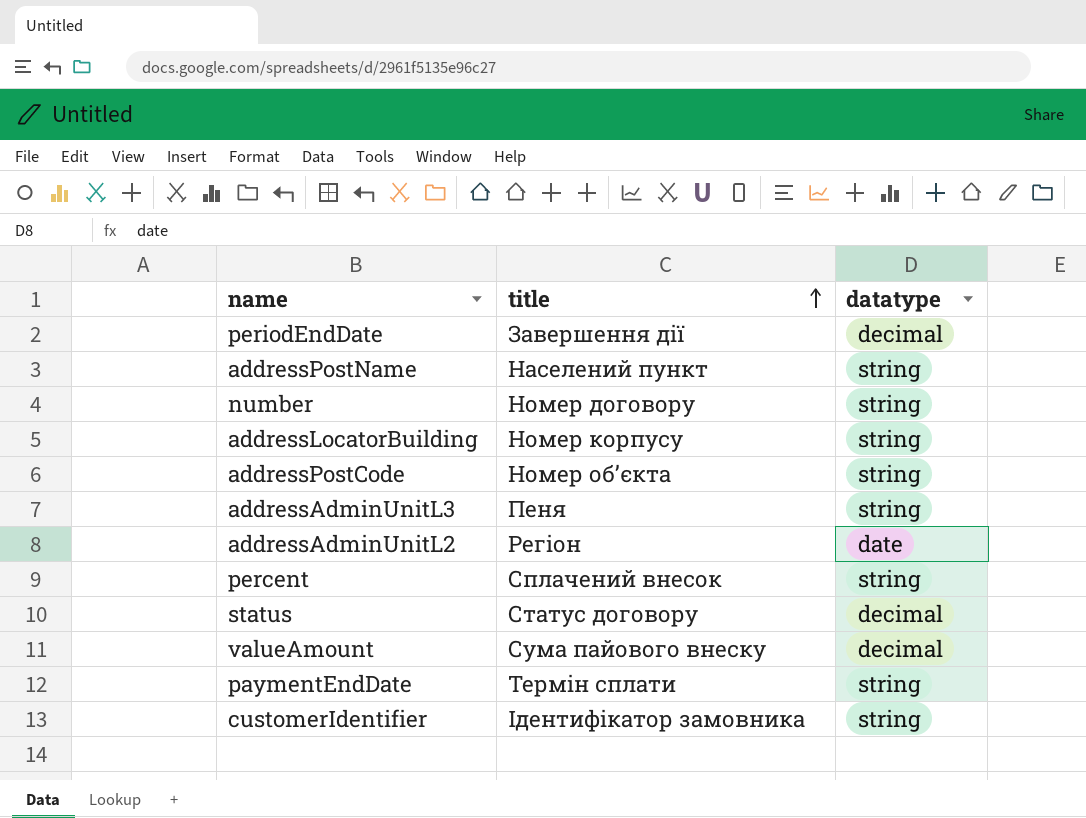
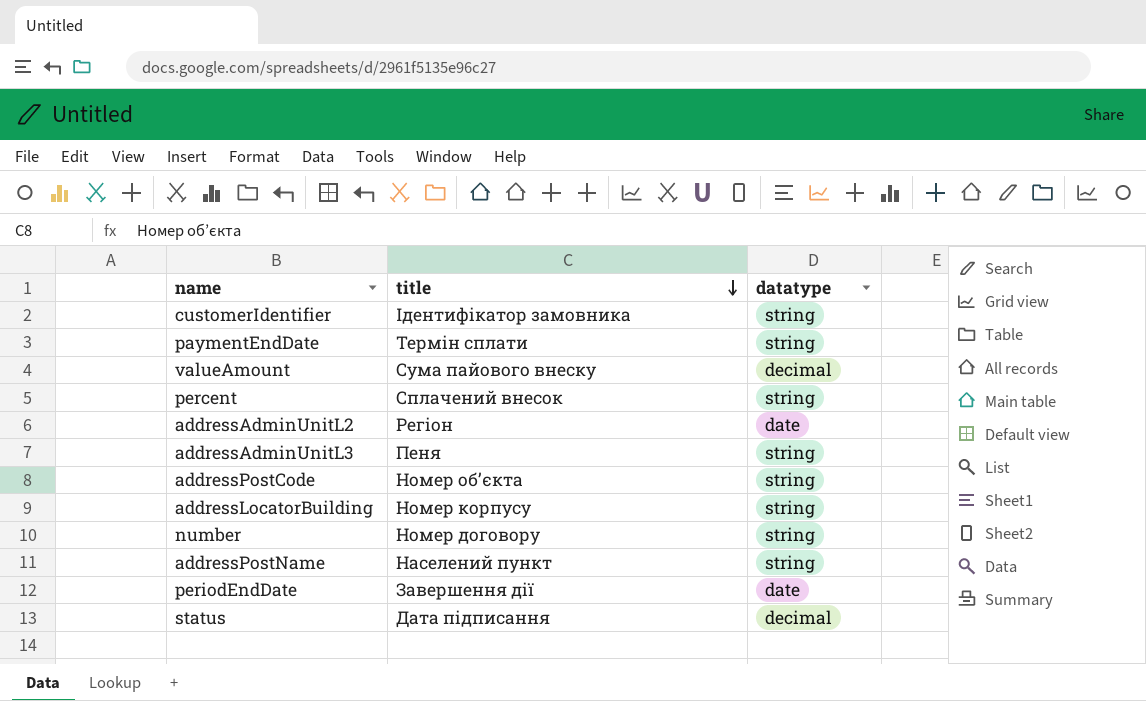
row order: title ascending -> title descending
periodEndDate | datatype: decimal -> date
status | title: Статус договору -> Дата підписання

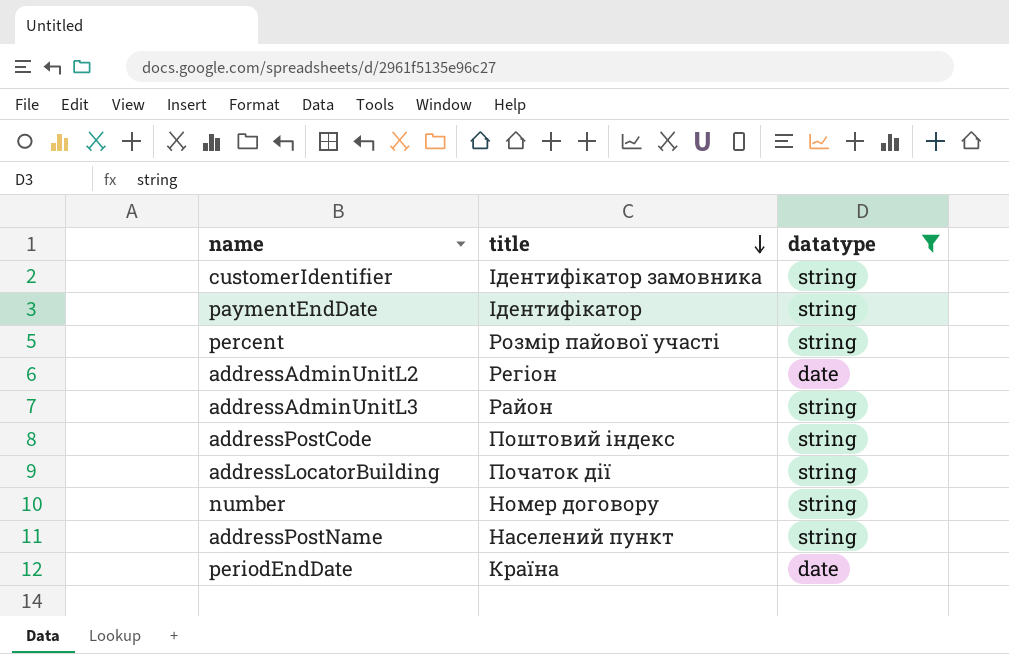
filter: none -> datatype != decimal
paymentEndDate | title: Термін сплати -> Ідентифікатор
percent | title: Сплачений внесок -> Розмір пайової участі
addressAdminUnitL3 | title: Пеня -> Район
addressPostCode | title: Номер об’єкта -> Поштовий індекс
addressLocatorBuilding | title: Номер корпусу -> Початок дії
periodEndDate | title: Завершення дії -> Країна

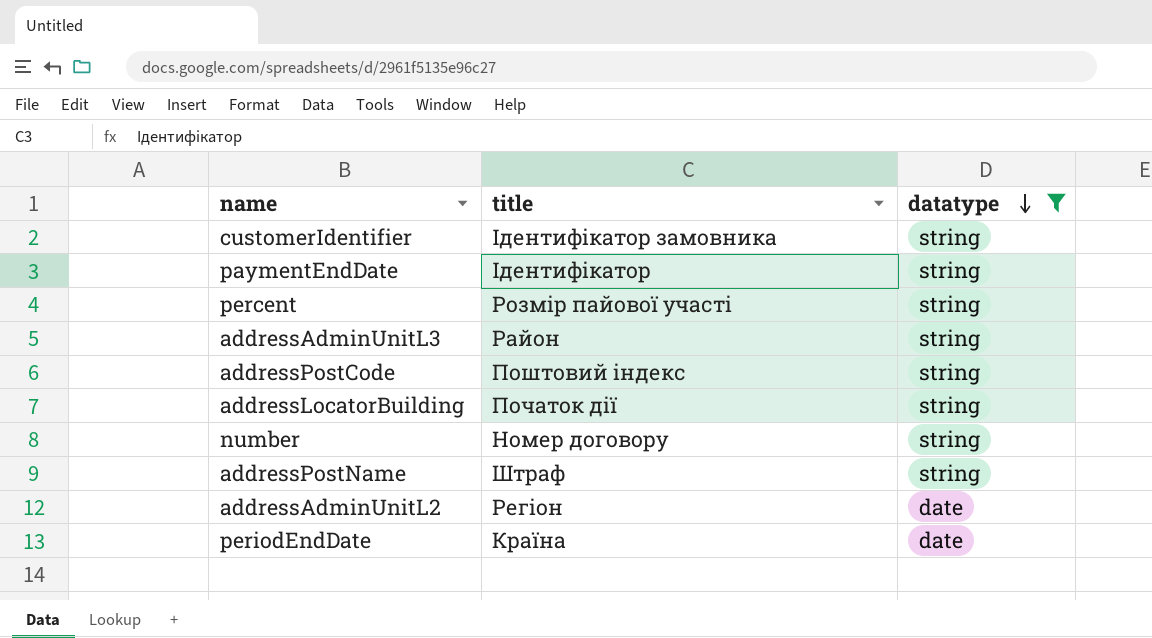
row order: title descending -> datatype descending
addressPostName | title: Населений пункт -> Штраф

